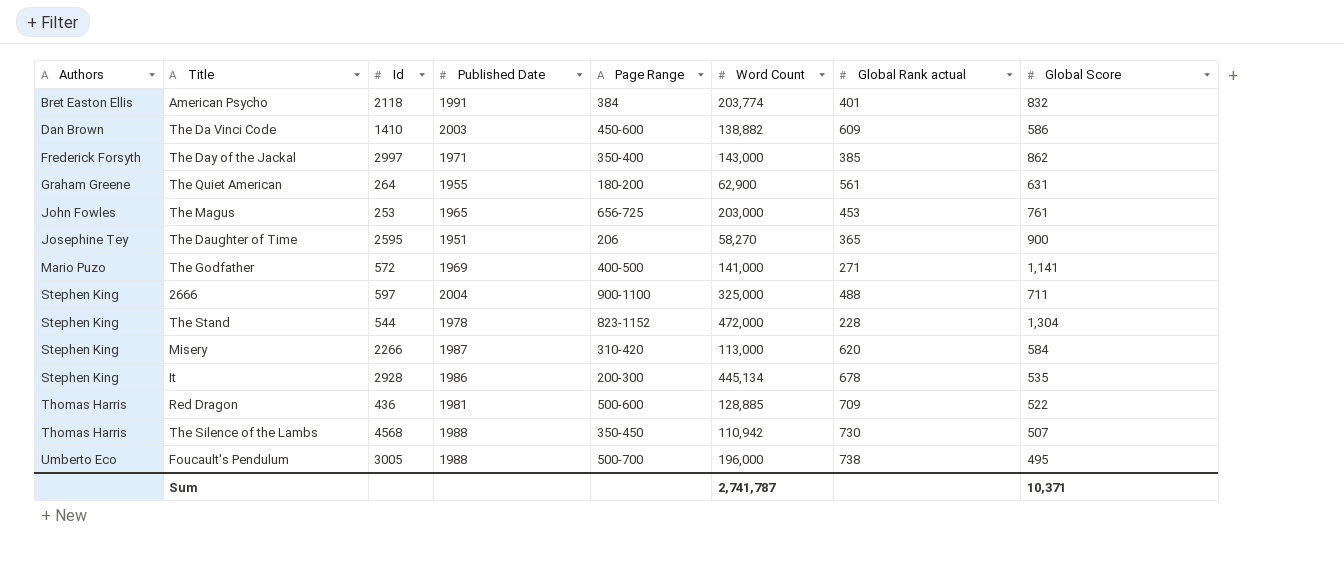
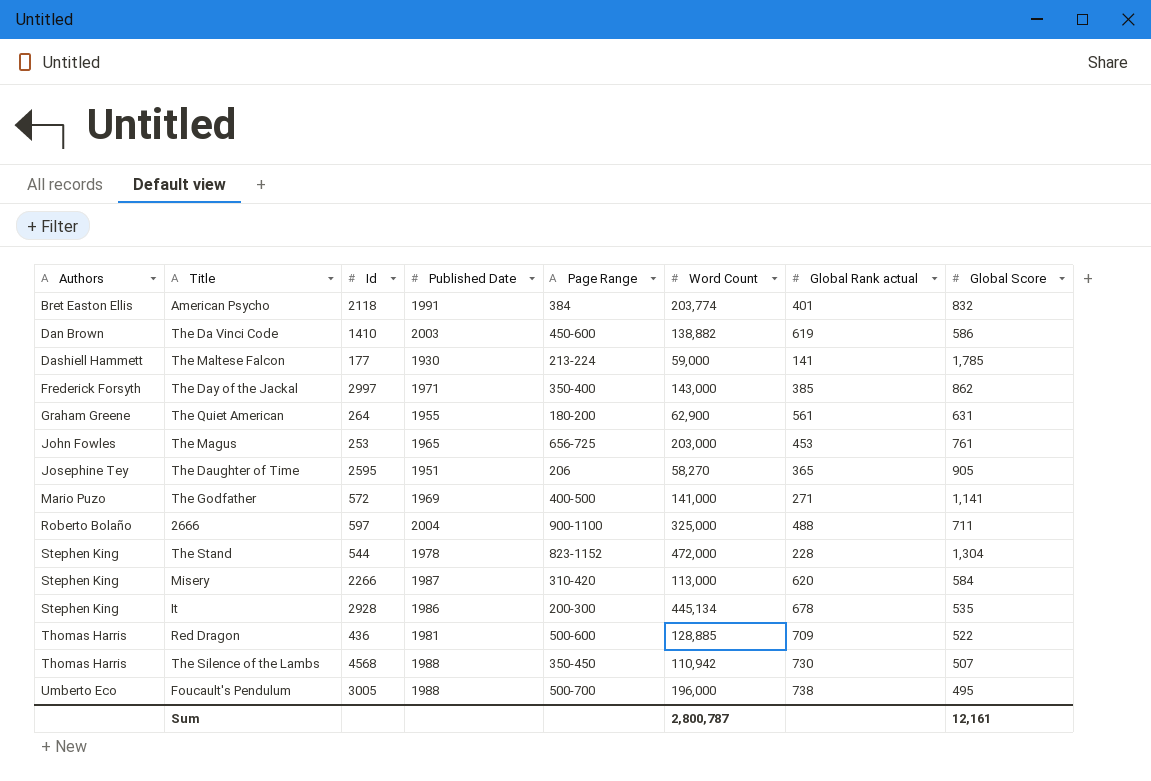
The Da Vinci Code | Global Rank actual: 609 -> 619
row The Maltese Falcon: none -> Dashiell Hammett | 177 | 1930 | 213-224 | 59,000 | 141 | 1,785
The Daughter of Time | Global Score: 900 -> 905
2666 | Authors: Stephen King -> Roberto Bolaño
Sum | Word Count: 2,741,787 -> 2,800,787
Sum | Global Score: 10,371 -> 12,161

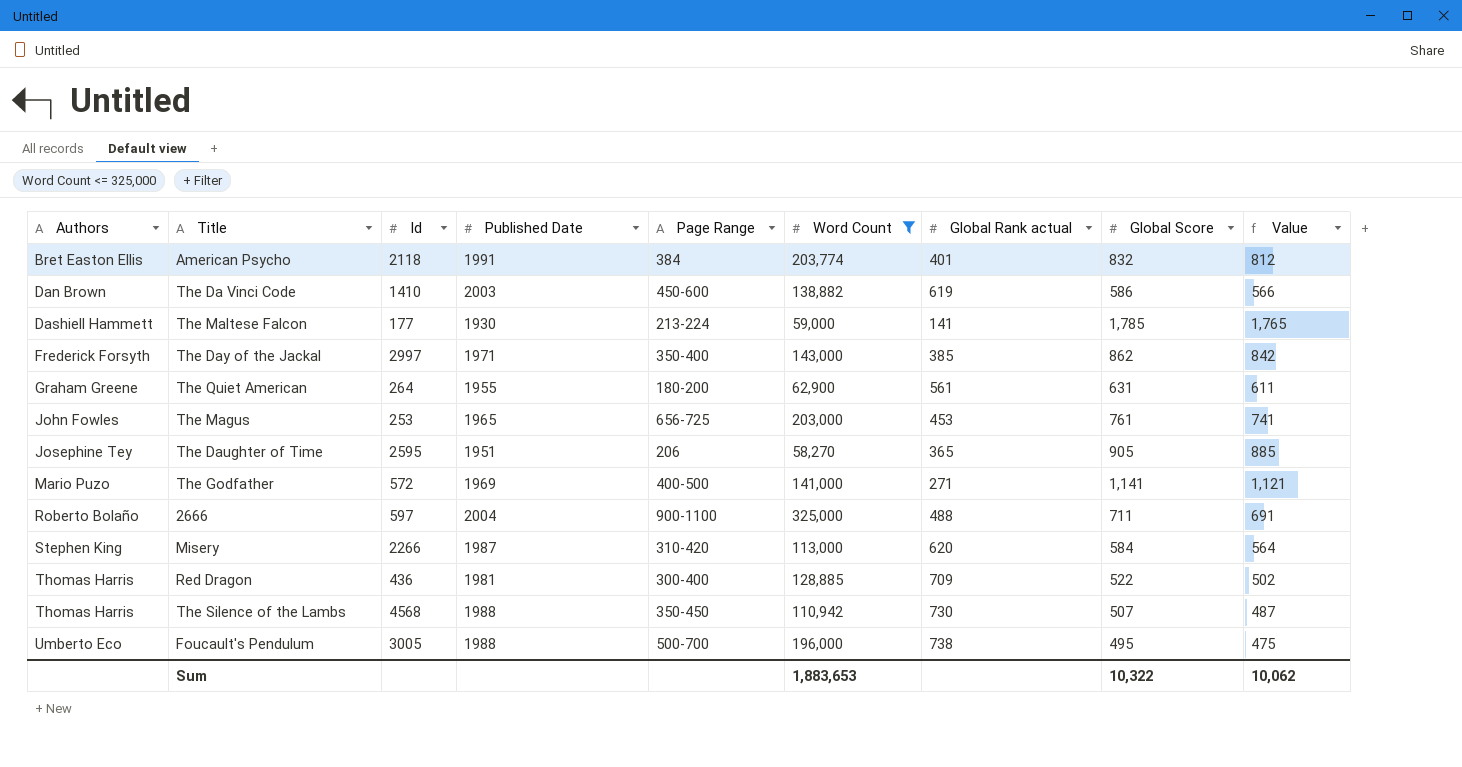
filter: none -> Word Count <= 325,000
column Value | formula: none -> [Global Score] - 20
Red Dragon | Page Range: 500-600 -> 300-400
Sum | Word Count: 2,800,787 -> 1,883,653
Sum | Global Score: 12,161 -> 10,322

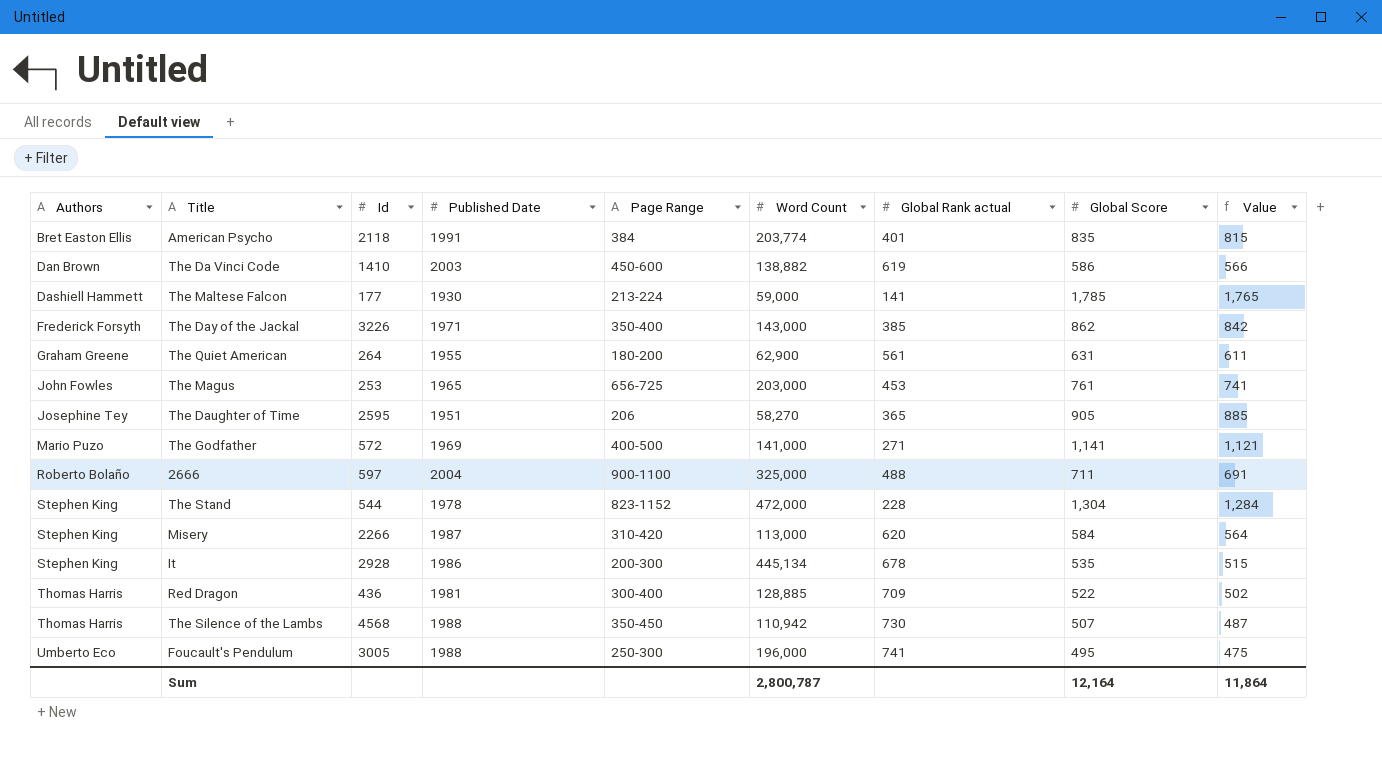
filter: Word Count <= 325,000 -> none
American Psycho | Global Score: 832 -> 835
American Psycho | Value: 812 -> 815
The Day of the Jackal | Id: 2997 -> 3226
Foucault's Pendulum | Page Range: 500-700 -> 250-300
Foucault's Pendulum | Global Rank actual: 738 -> 741
Sum | Word Count: 1,883,653 -> 2,800,787
Sum | Global Score: 10,322 -> 12,164
Sum | Value: 10,062 -> 11,864

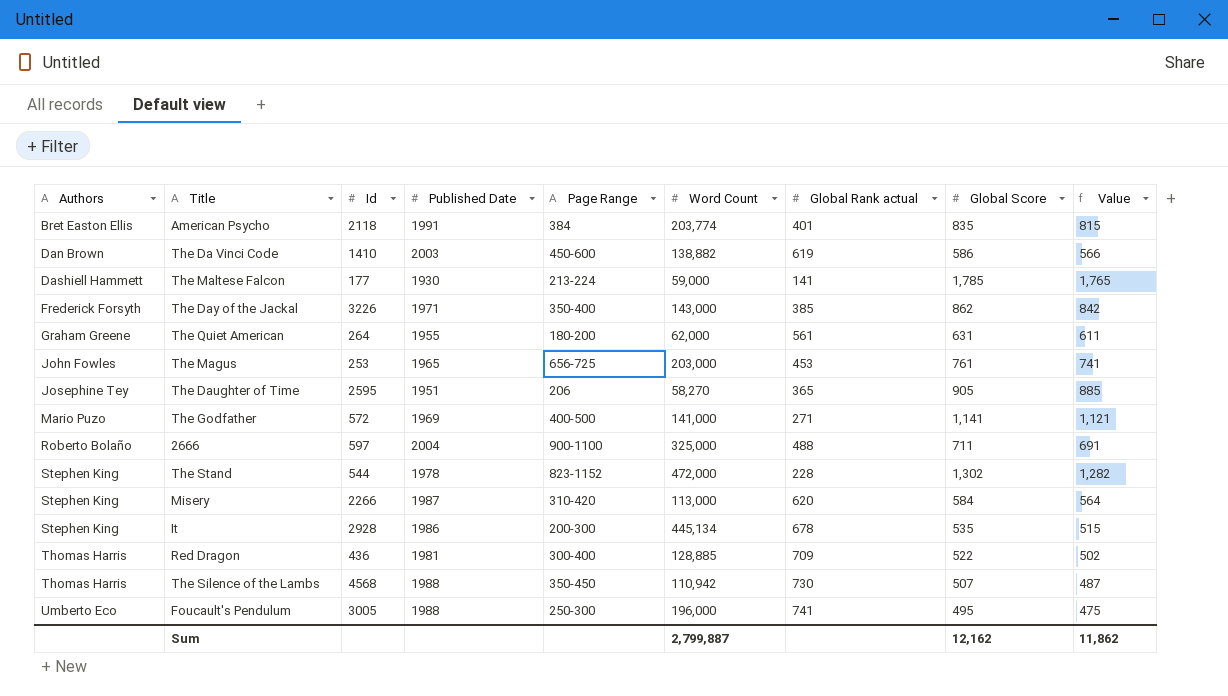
The Quiet American | Word Count: 62,900 -> 62,000
The Stand | Global Score: 1,304 -> 1,302
The Stand | Value: 1,284 -> 1,282
Sum | Word Count: 2,800,787 -> 2,799,887
Sum | Global Score: 12,164 -> 12,162
Sum | Value: 11,864 -> 11,862

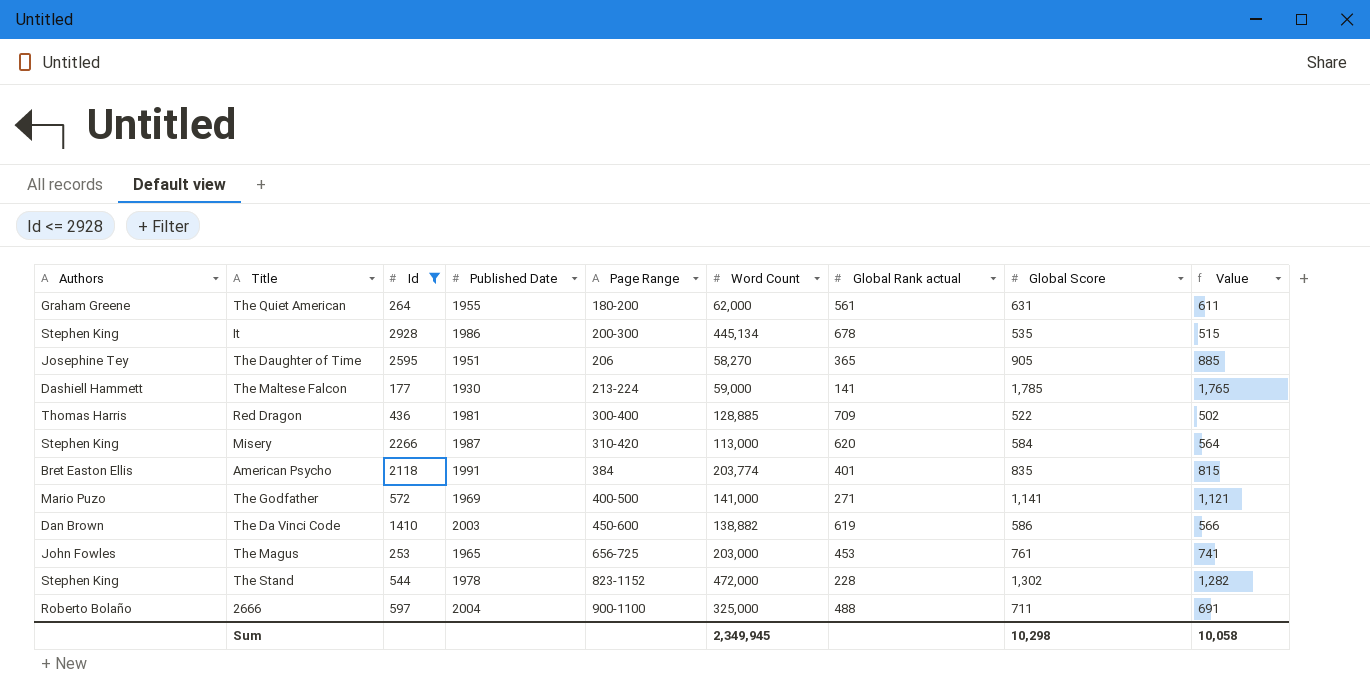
filter: none -> Id <= 2928
row order: Authors ascending -> Page Range ascending
Sum | Word Count: 2,799,887 -> 2,349,945
Sum | Global Score: 12,162 -> 10,298
Sum | Value: 11,862 -> 10,058

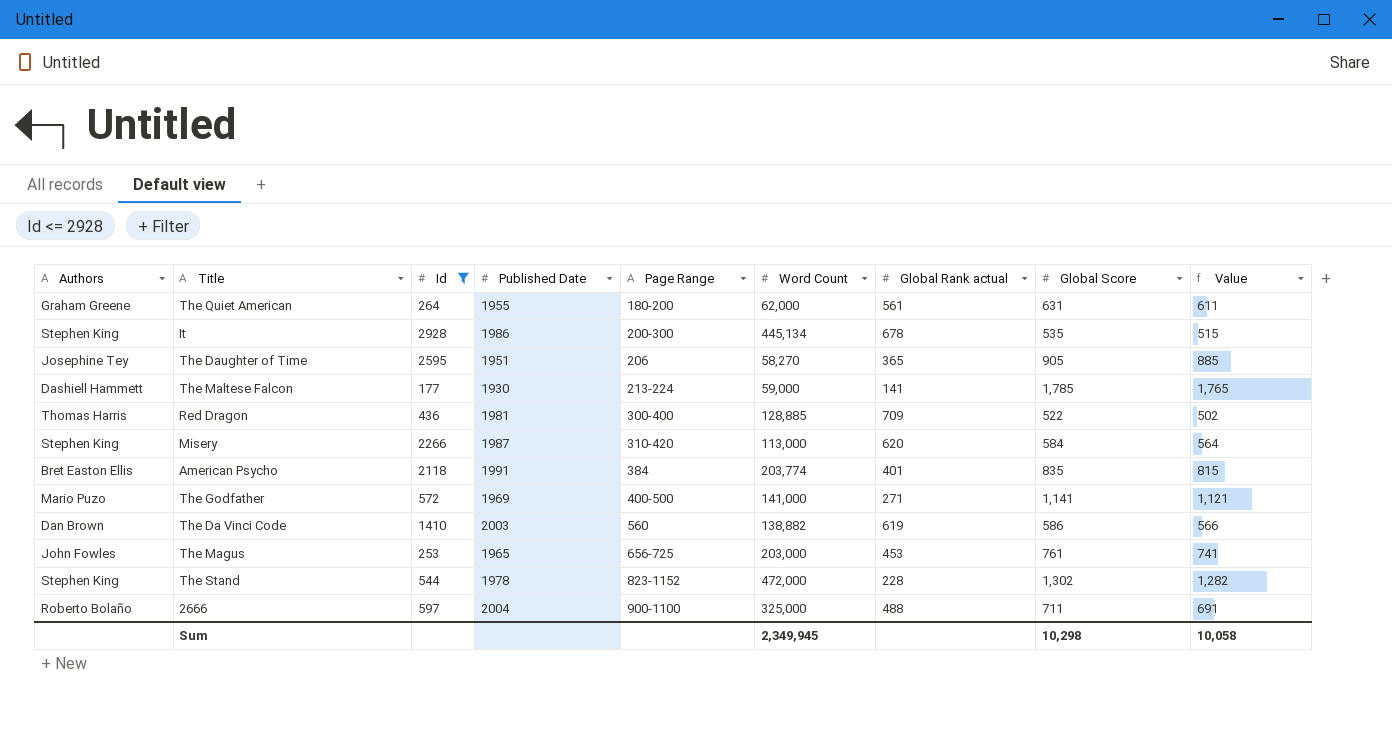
The Da Vinci Code | Page Range: 450-600 -> 560

